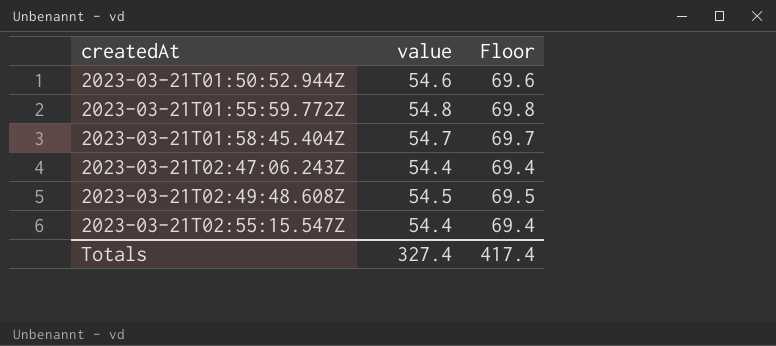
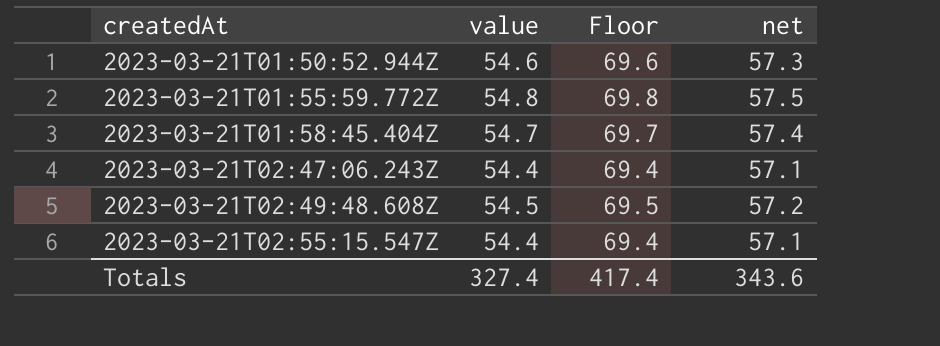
column net | formula: none -> [value] * 1.05

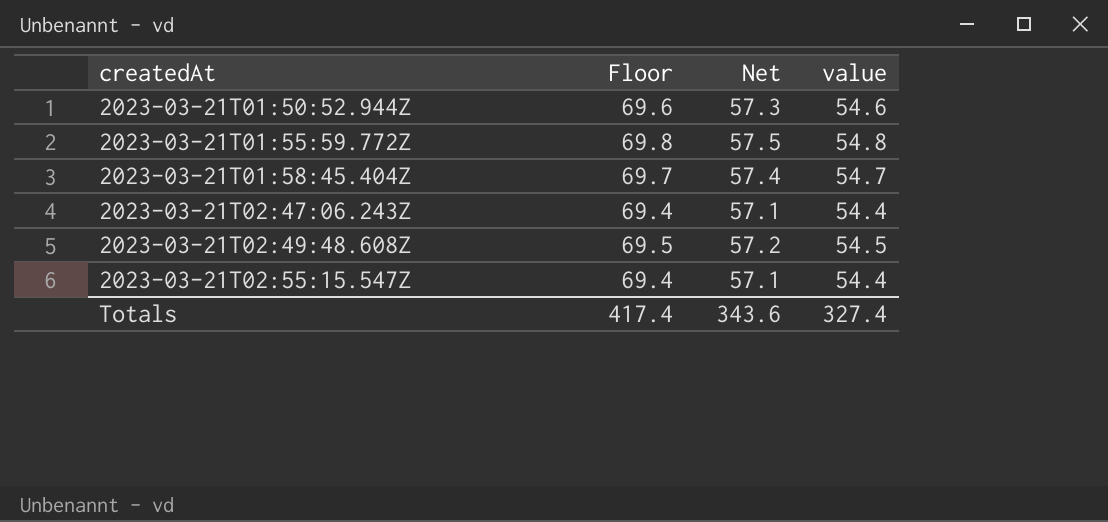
column name: net -> Net
column value | position: 2 -> 4

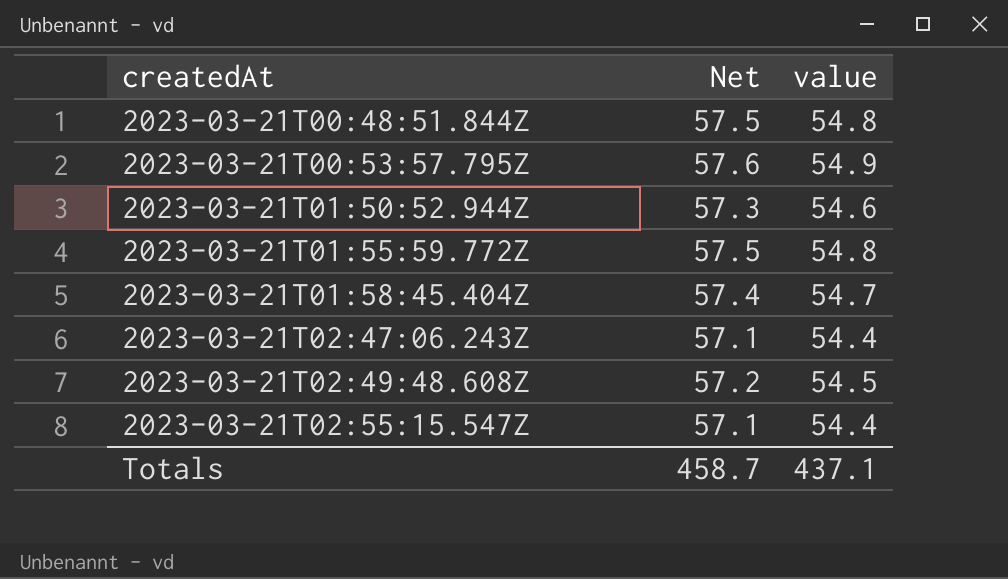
column Floor | formula: [value] + 15 -> none
row 2023-03-21T00:48:51.844Z: none -> 57.5 | 54.8
row 2023-03-21T00:53:57.795Z: none -> 57.6 | 54.9
Totals | Net: 343.6 -> 458.7
Totals | value: 327.4 -> 437.1

